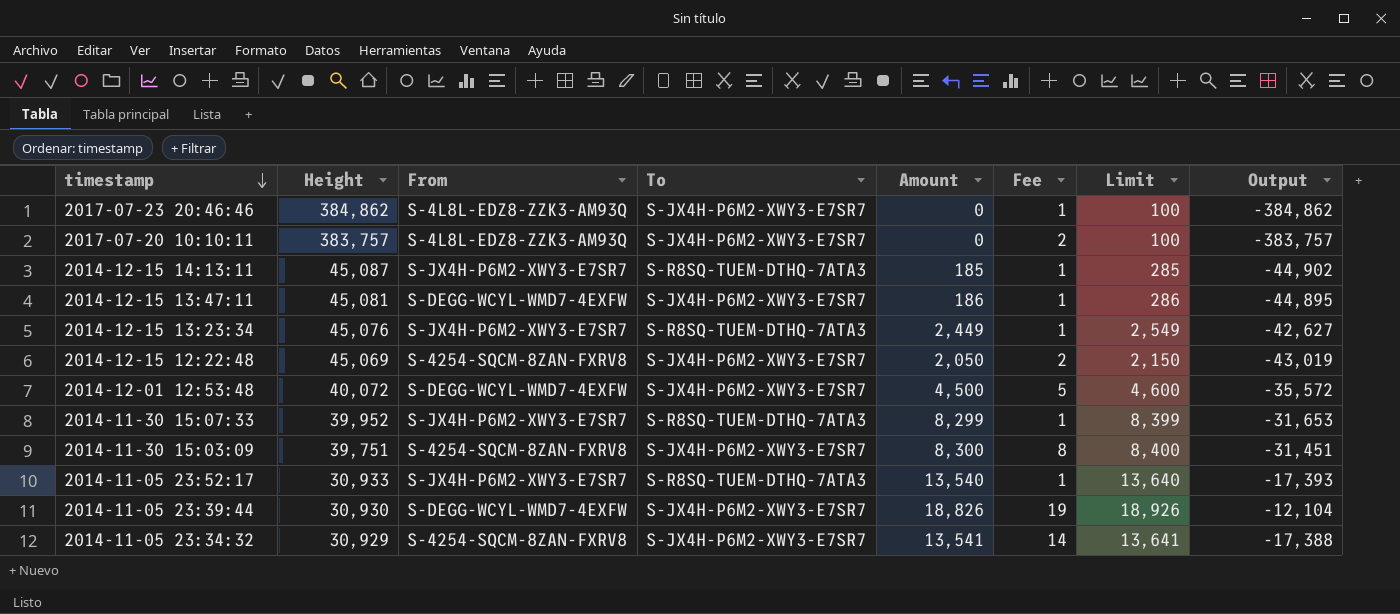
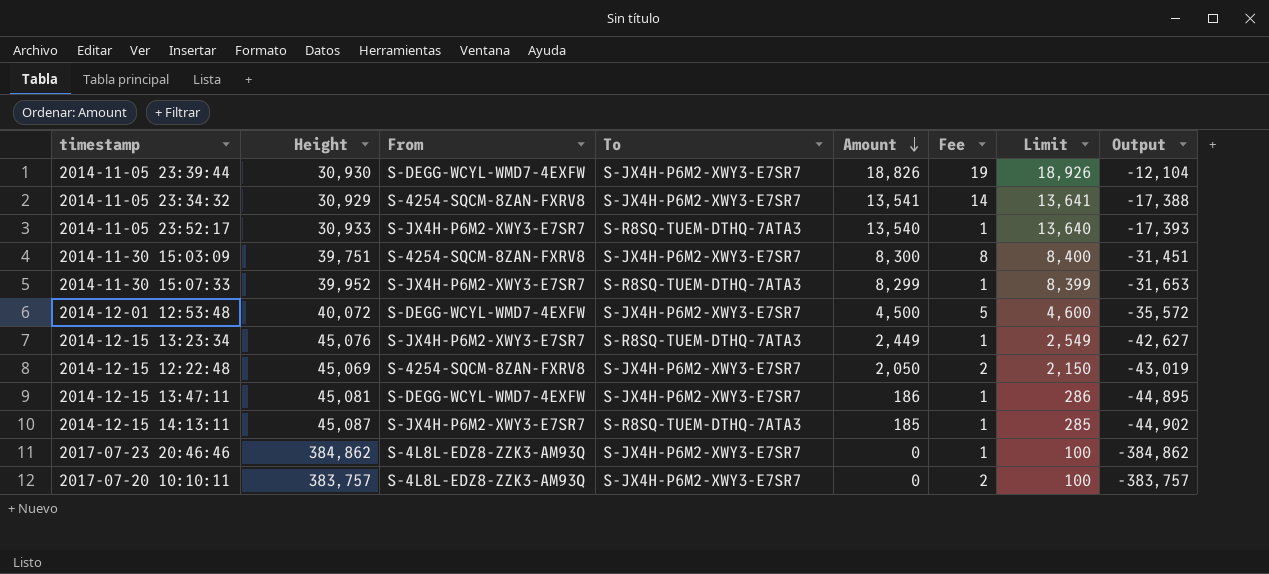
row order: timestamp descending -> Amount descending

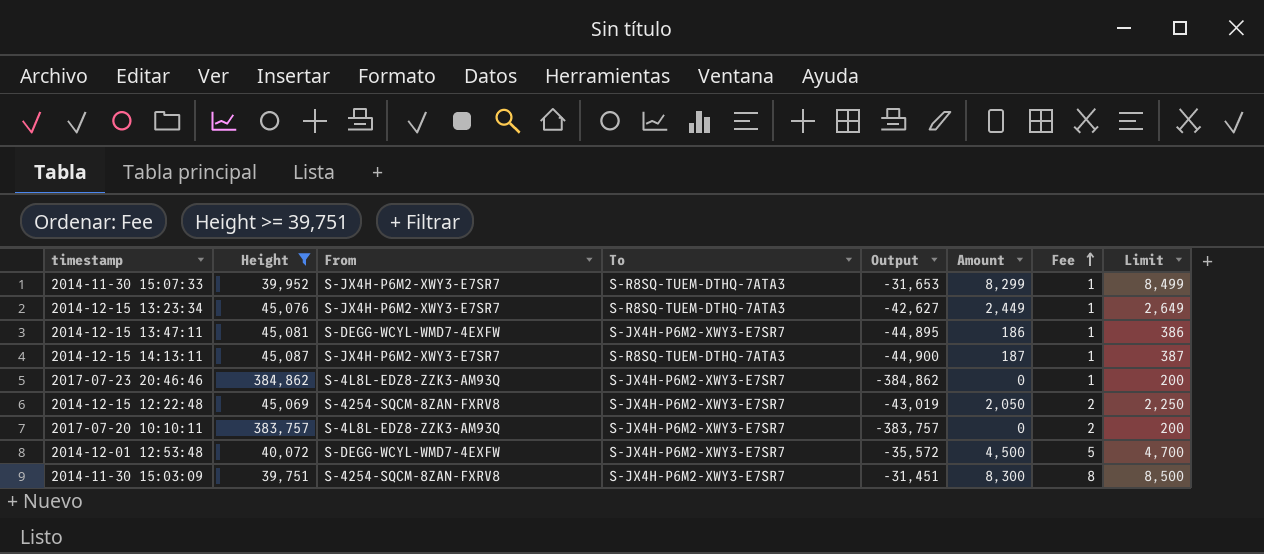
filter: none -> Height >= 39,751
row order: Amount descending -> Fee ascending
column Output | position: 8 -> 5
column Limit | formula: [Amount] + 100 -> [Amount] + 200
2014-12-15 14:13:11 | Output: -44,902 -> -44,900
2014-12-15 14:13:11 | Amount: 185 -> 187

